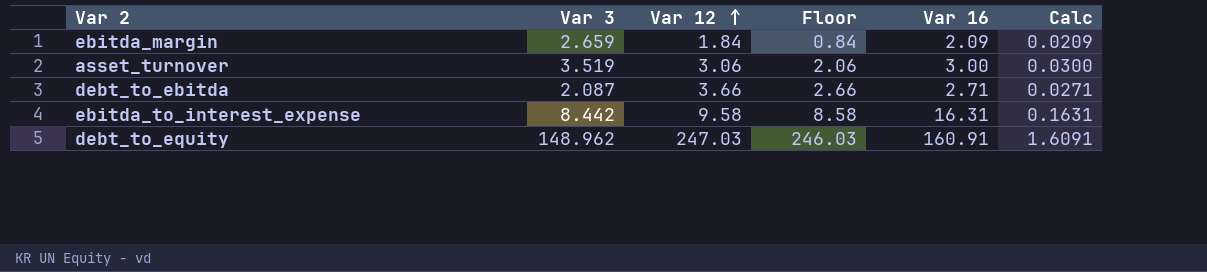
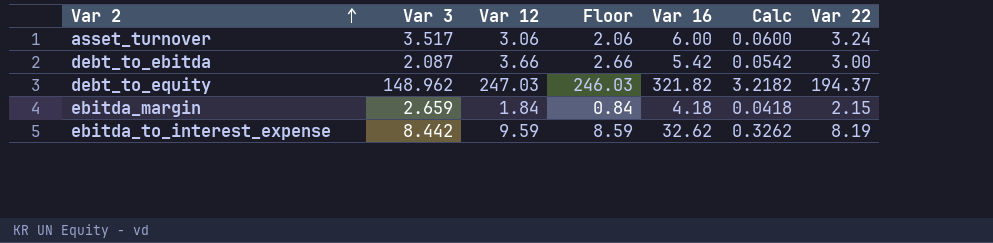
row order: Var 12 ascending -> Var 2 ascending
column Var 22 | position: none -> 7
asset_turnover | Var 3: 3.519 -> 3.517
asset_turnover | Var 16: 3.00 -> 6.00
asset_turnover | Calc: 0.0300 -> 0.0600
debt_to_ebitda | Var 16: 2.71 -> 5.42
debt_to_ebitda | Calc: 0.0271 -> 0.0542
debt_to_equity | Var 16: 160.91 -> 321.82
debt_to_equity | Calc: 1.6091 -> 3.2182
ebitda_margin | Var 16: 2.09 -> 4.18
ebitda_margin | Calc: 0.0209 -> 0.0418
ebitda_to_interest_expense | Var 12: 9.58 -> 9.59
ebitda_to_interest_expense | Floor: 8.58 -> 8.59
ebitda_to_interest_expense | Var 16: 16.31 -> 32.62
ebitda_to_interest_expense | Calc: 0.1631 -> 0.3262

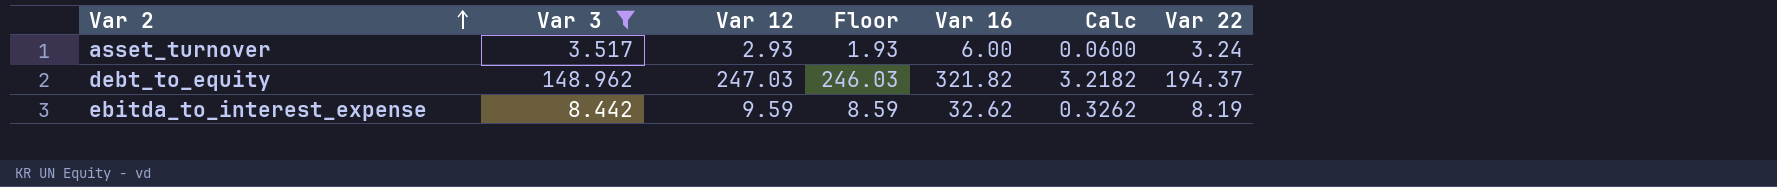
filter: none -> Var 3 >= 3.517
asset_turnover | Var 12: 3.06 -> 2.93
asset_turnover | Floor: 2.06 -> 1.93

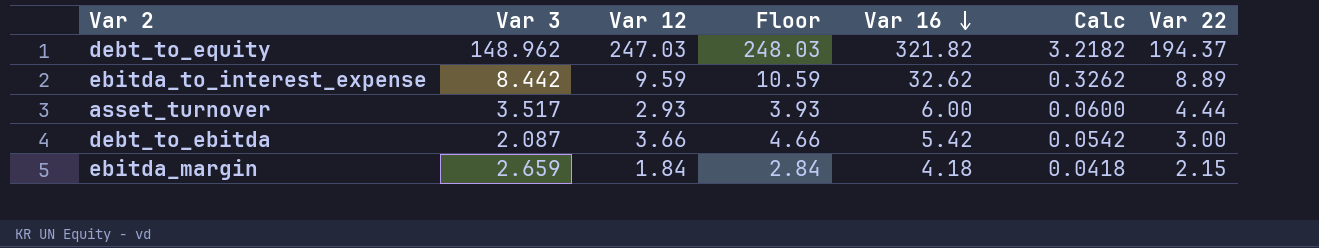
filter: Var 3 >= 3.517 -> none
row order: Var 2 ascending -> Var 16 descending
column Floor | formula: [Var 12] - 1 -> [Var 12] + 1
ebitda_to_interest_expense | Var 22: 8.19 -> 8.89
asset_turnover | Var 22: 3.24 -> 4.44

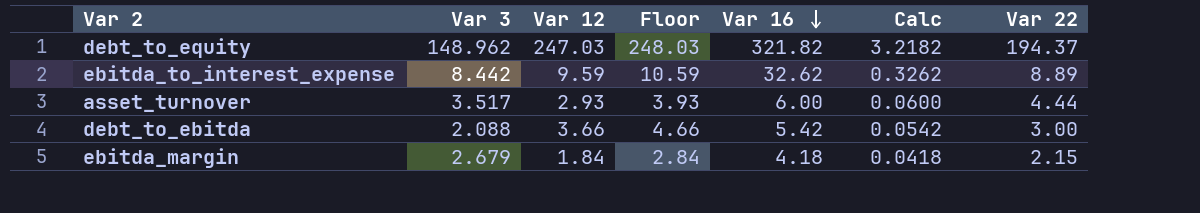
debt_to_ebitda | Var 3: 2.087 -> 2.088
ebitda_margin | Var 3: 2.659 -> 2.679

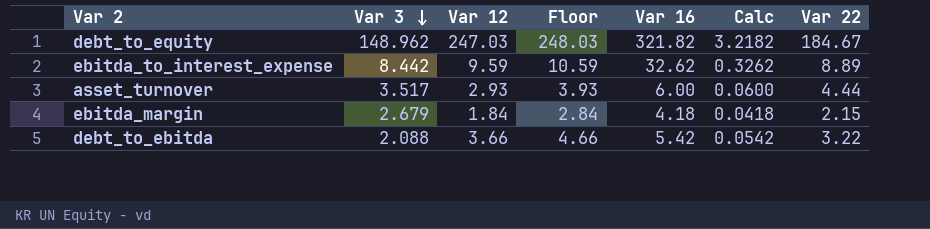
row order: Var 16 descending -> Var 3 descending
debt_to_equity | Var 22: 194.37 -> 184.67
debt_to_ebitda | Var 22: 3.00 -> 3.22

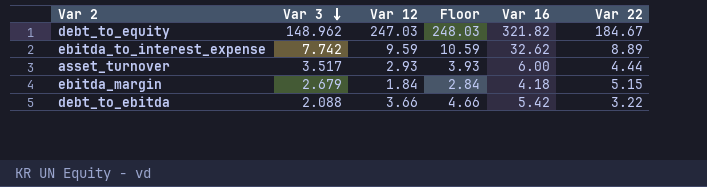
column Calc | formula: [Var 16] * 0.01 -> none
ebitda_to_interest_expense | Var 3: 8.442 -> 7.742
ebitda_margin | Var 22: 2.15 -> 5.15

